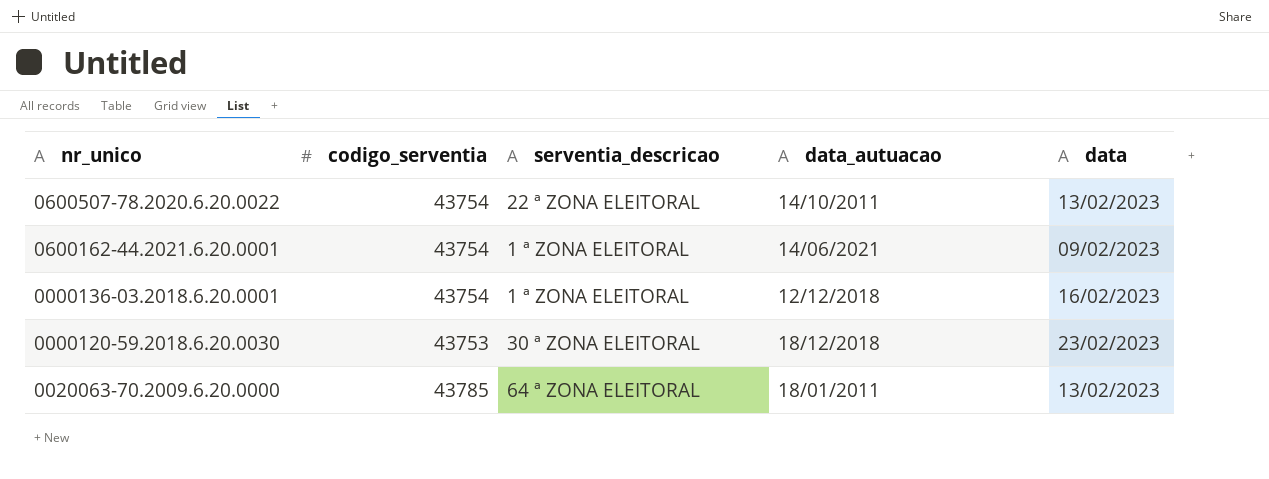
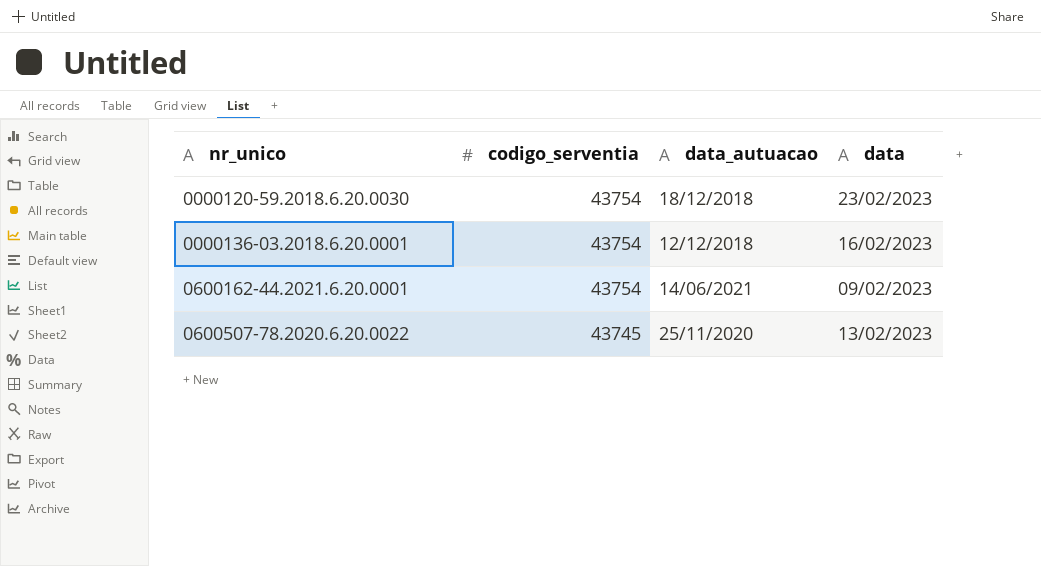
row order: none -> nr_unico ascending
column serventia_descricao | position: 3 -> none
row 0020063-70.2009.6.20.0000: 43785 | 64 ª ZONA ELEITORAL | 18/01/2011 | 13/02/2023 -> none
0000120-59.2018.6.20.0030 | codigo_serventia: 43753 -> 43754
0600507-78.2020.6.20.0022 | codigo_serventia: 43754 -> 43745
0600507-78.2020.6.20.0022 | data_autuacao: 14/10/2011 -> 25/11/2020

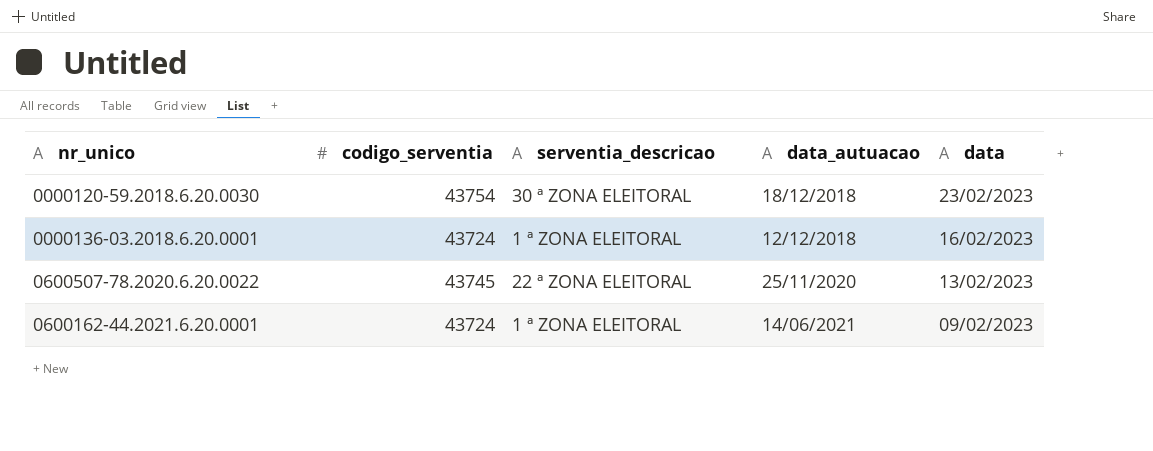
row order: nr_unico ascending -> data descending
column serventia_descricao | position: none -> 3
0000136-03.2018.6.20.0001 | codigo_serventia: 43754 -> 43724
0600162-44.2021.6.20.0001 | codigo_serventia: 43754 -> 43724

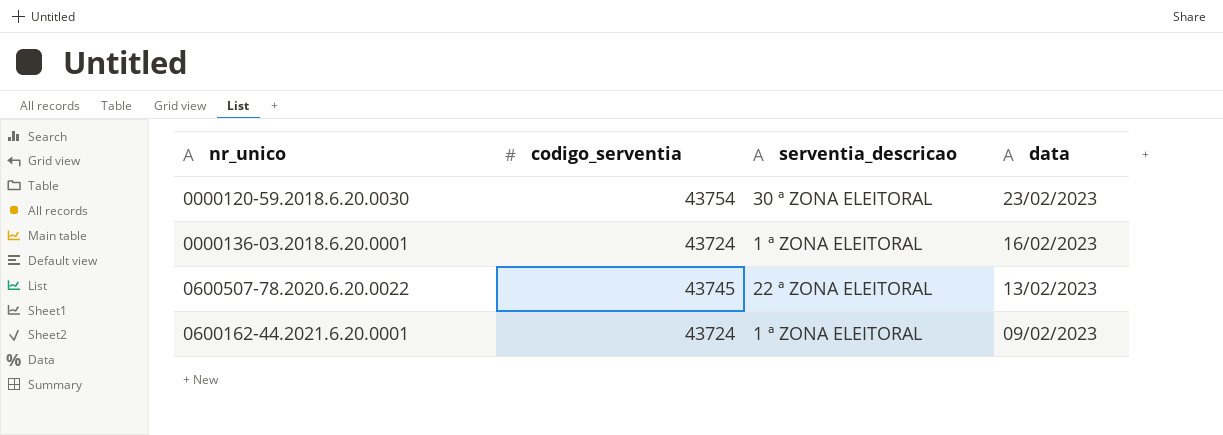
column data_autuacao | position: 4 -> none

